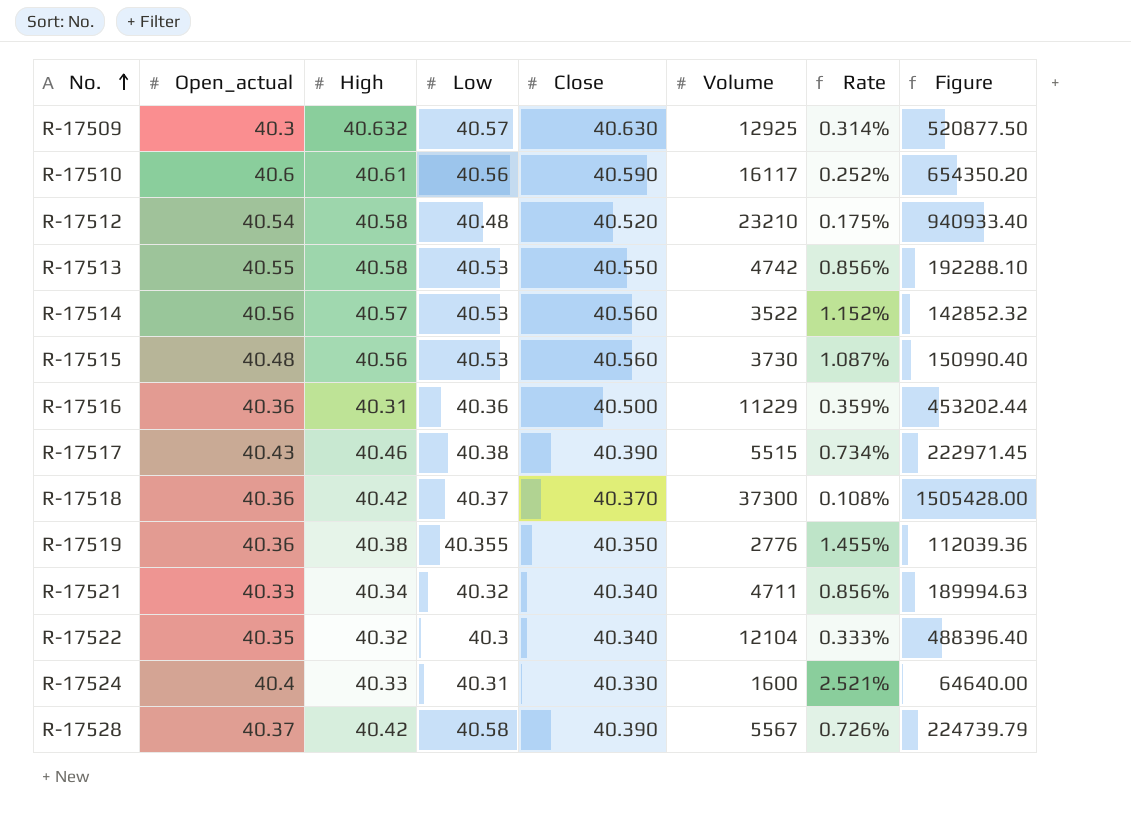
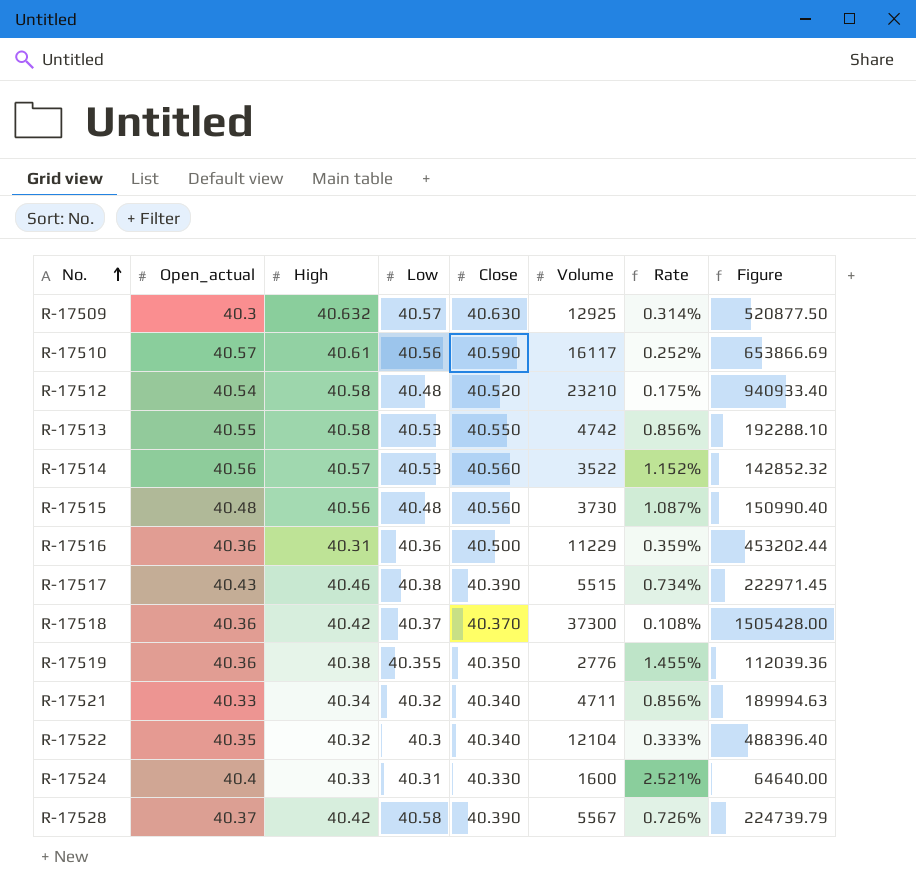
R-17510 | Open_actual: 40.6 -> 40.57
R-17510 | Figure: 654350.20 -> 653866.69
R-17515 | Low: 40.53 -> 40.48

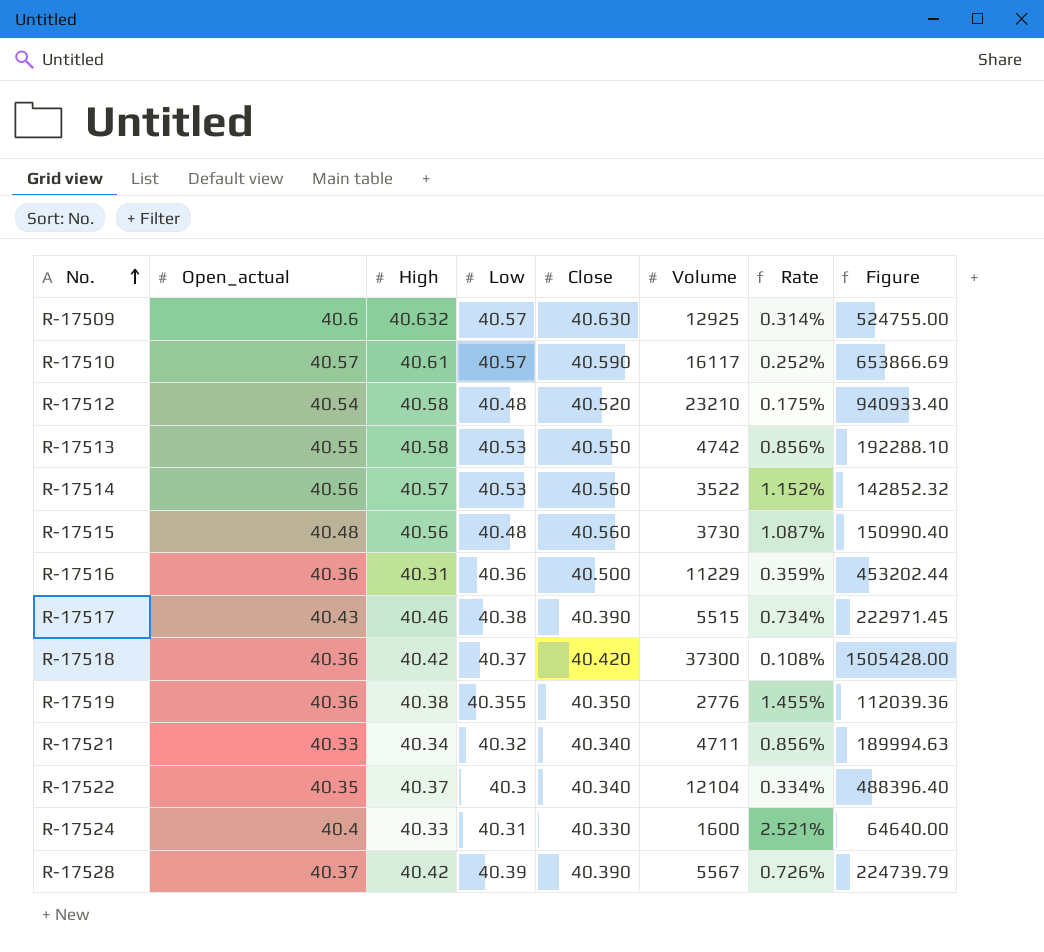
R-17509 | Open_actual: 40.3 -> 40.6
R-17509 | Figure: 520877.50 -> 524755.00
R-17510 | Low: 40.56 -> 40.57
R-17518 | Close: 40.370 -> 40.420
R-17522 | High: 40.32 -> 40.37
R-17522 | Rate: 0.333% -> 0.334%
R-17528 | Low: 40.58 -> 40.39

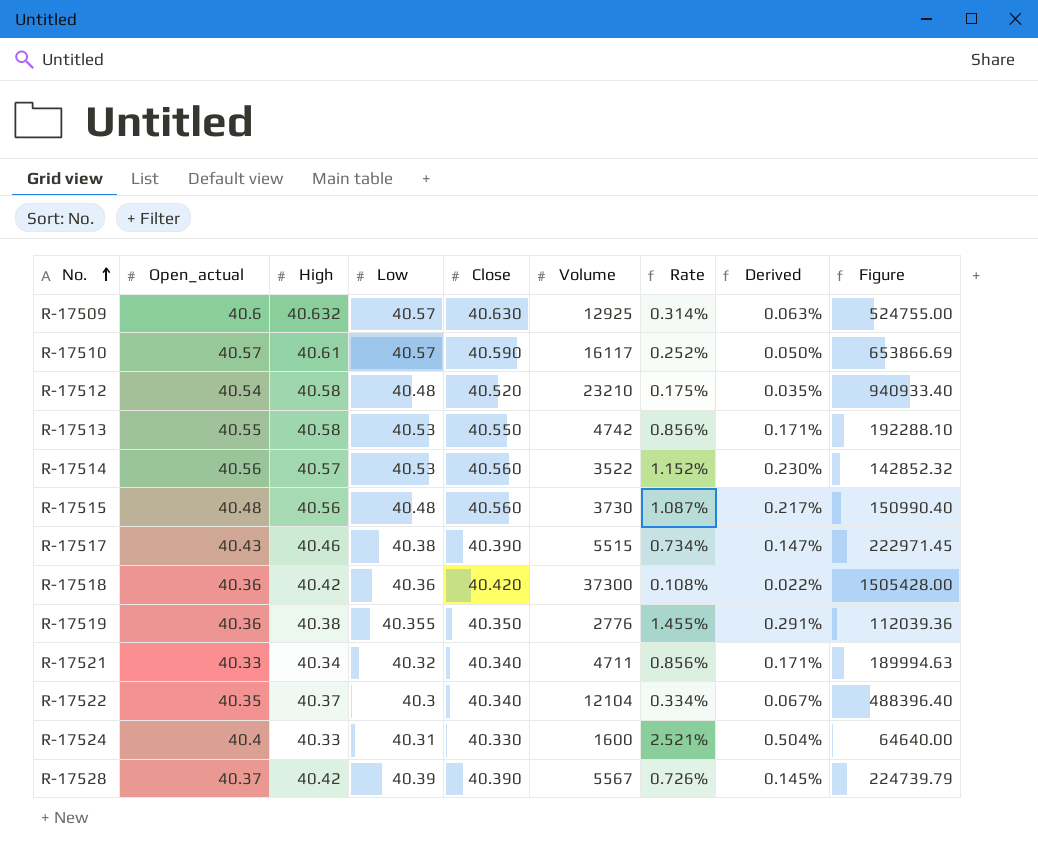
column Derived | formula: none -> [Rate] * 0.2
row R-17516: 40.36 | 40.31 | 40.36 | 40.500 | 11229 | 0.359% | 453202.44 -> none
R-17518 | Low: 40.37 -> 40.36

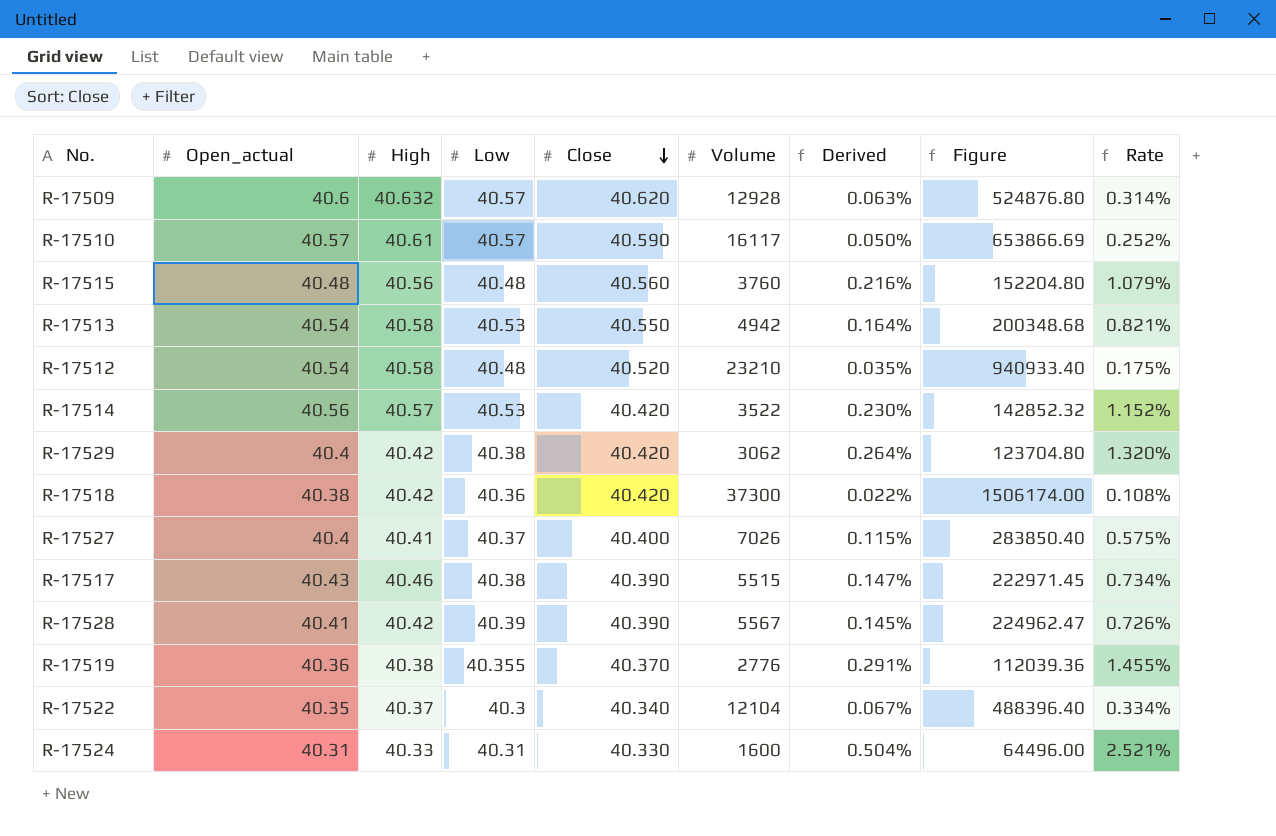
row order: No. ascending -> Close descending
column Rate | position: 7 -> 9
row R-17521: 40.33 | 40.34 | 40.32 | 40.340 | 4711 | 0.856% | 0.171% | 189994.63 -> none
R-17509 | Close: 40.630 -> 40.620
R-17509 | Volume: 12925 -> 12928
R-17509 | Figure: 524755.00 -> 524876.80
R-17515 | Volume: 3730 -> 3760
R-17515 | Derived: 0.217% -> 0.216%
R-17515 | Figure: 150990.40 -> 152204.80
R-17515 | Rate: 1.087% -> 1.079%
R-17513 | Open_actual: 40.55 -> 40.54
R-17513 | Volume: 4742 -> 4942
R-17513 | Derived: 0.171% -> 0.164%
R-17513 | Figure: 192288.10 -> 200348.68
R-17513 | Rate: 0.856% -> 0.821%
R-17514 | Close: 40.560 -> 40.420
row R-17529: none -> 40.4 | 40.42 | 40.38 | 40.420 | 3062 | 0.264% | 123704.80 | 1.320%
R-17518 | Open_actual: 40.36 -> 40.38
R-17518 | Figure: 1505428.00 -> 1506174.00
row R-17527: none -> 40.4 | 40.41 | 40.37 | 40.400 | 7026 | 0.115% | 283850.40 | 0.575%
R-17528 | Open_actual: 40.37 -> 40.41
R-17528 | Figure: 224739.79 -> 224962.47
R-17519 | Close: 40.350 -> 40.370
R-17524 | Open_actual: 40.4 -> 40.31
R-17524 | Figure: 64640.00 -> 64496.00

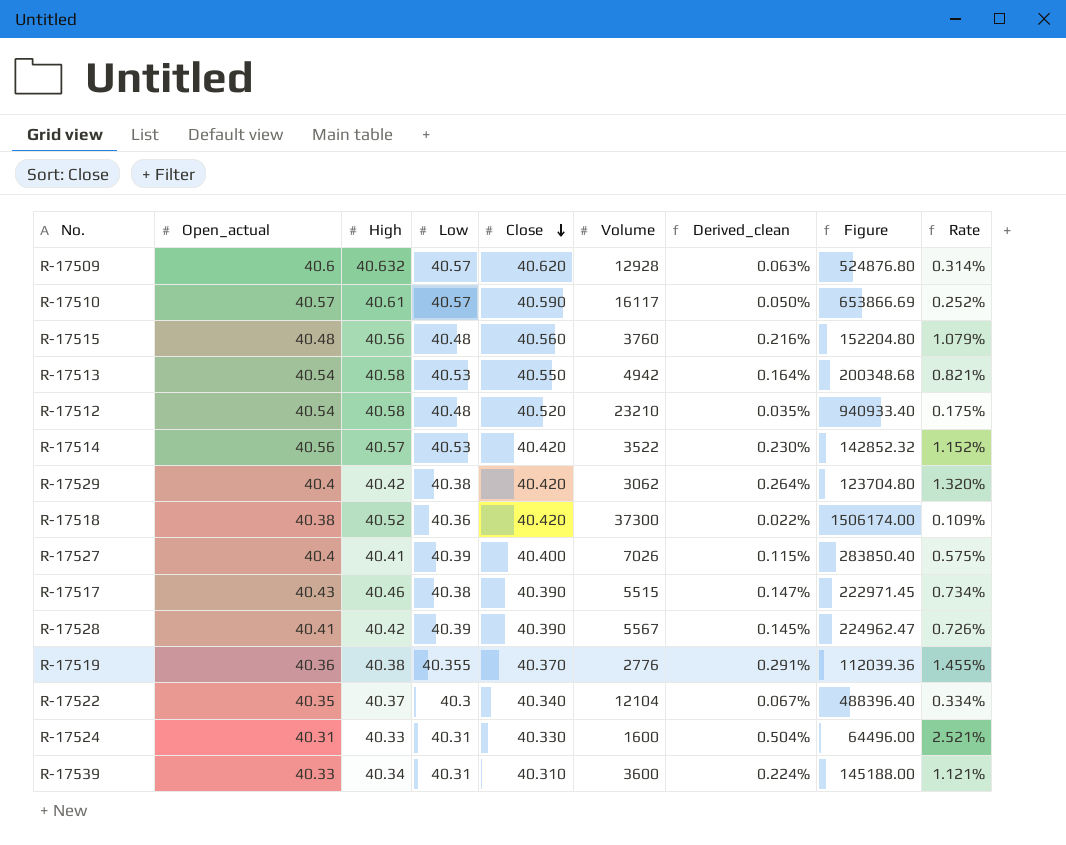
column name: Derived -> Derived_clean
R-17518 | High: 40.42 -> 40.52
R-17518 | Rate: 0.108% -> 0.109%
R-17527 | Low: 40.37 -> 40.39
row R-17539: none -> 40.33 | 40.34 | 40.31 | 40.310 | 3600 | 0.224% | 145188.00 | 1.121%

